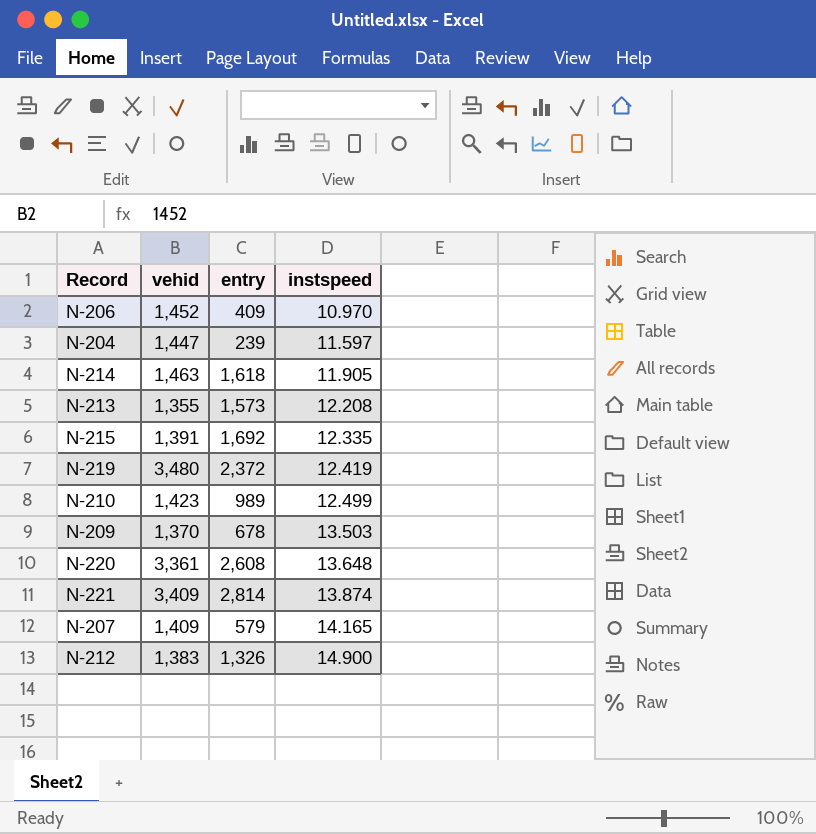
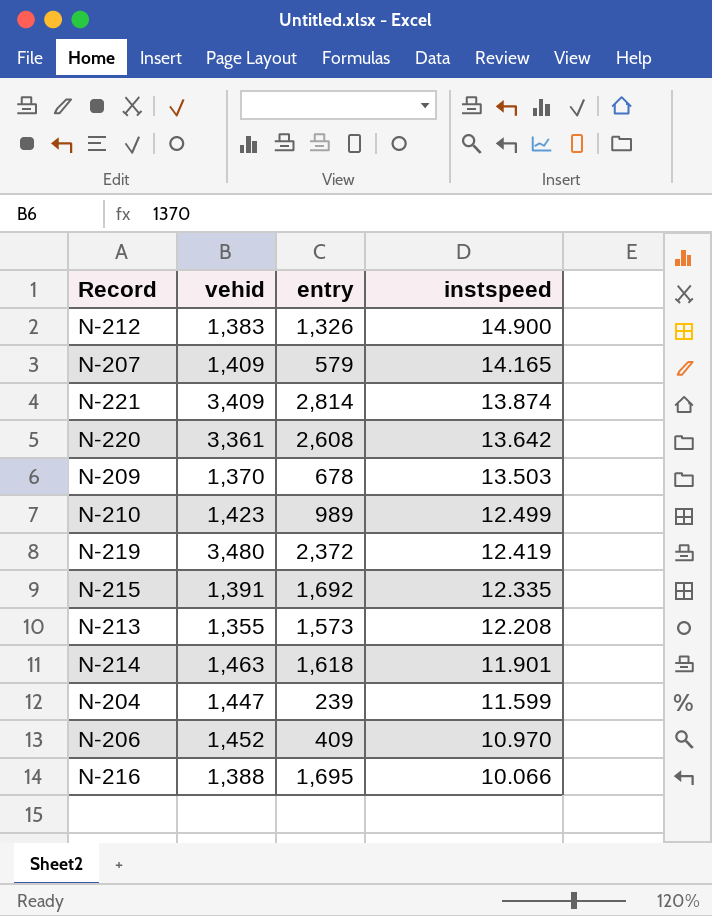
row order: instspeed ascending -> instspeed descending
N-220 | instspeed: 13.648 -> 13.642
N-214 | instspeed: 11.905 -> 11.901
N-204 | instspeed: 11.597 -> 11.599
row N-216: none -> 1,388 | 1,695 | 10.066

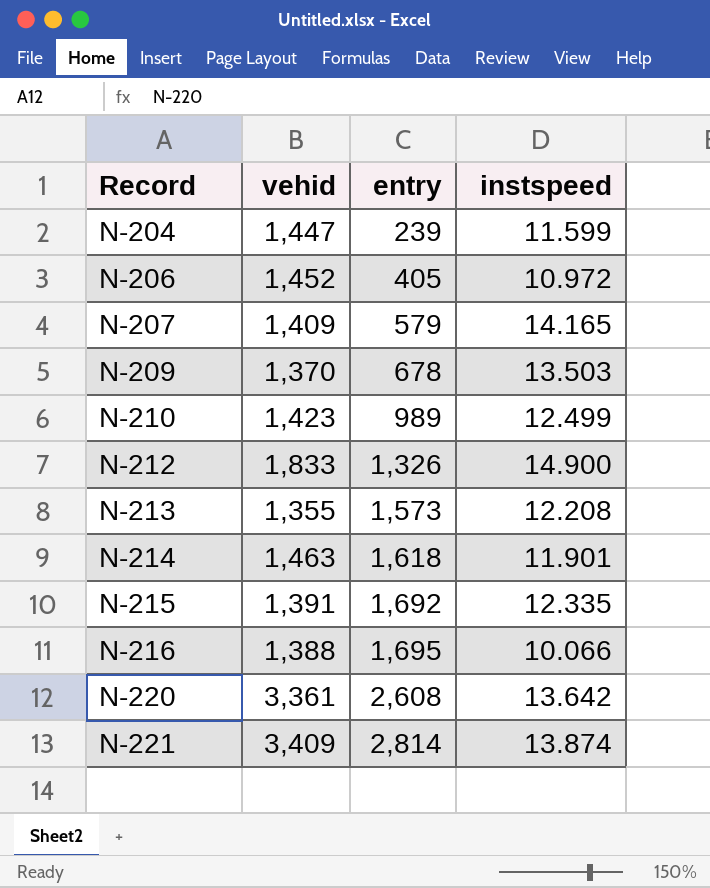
row order: instspeed descending -> Record ascending
row N-219: 3,480 | 2,372 | 12.419 -> none
N-206 | entry: 409 -> 405
N-206 | instspeed: 10.970 -> 10.972
N-212 | vehid: 1,383 -> 1,833

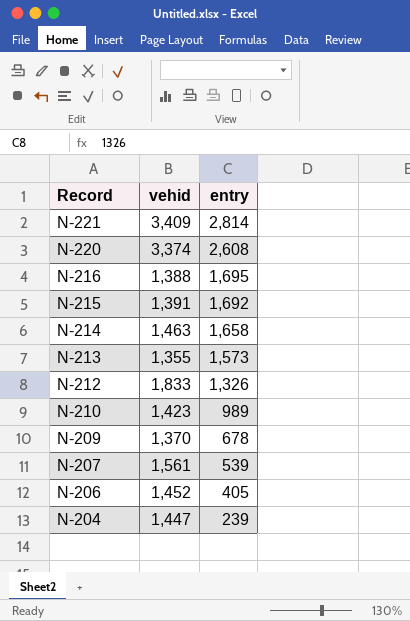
row order: Record ascending -> Record descending
column instspeed | position: 4 -> none
N-220 | vehid: 3,361 -> 3,374
N-214 | entry: 1,618 -> 1,658
N-207 | vehid: 1,409 -> 1,561
N-207 | entry: 579 -> 539

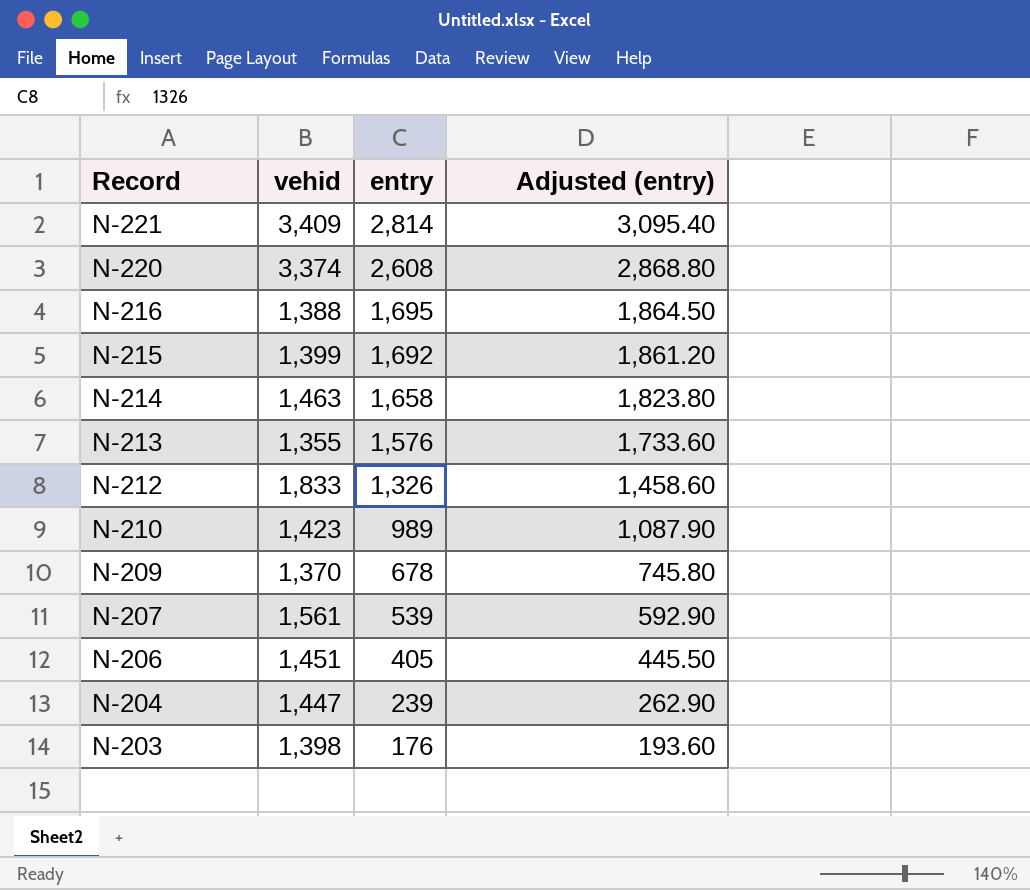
column Adjusted (entry) | formula: none -> [entry] * 1.1
N-215 | vehid: 1,391 -> 1,399
N-213 | entry: 1,573 -> 1,576
N-206 | vehid: 1,452 -> 1,451
row N-203: none -> 1,398 | 176 | 193.60

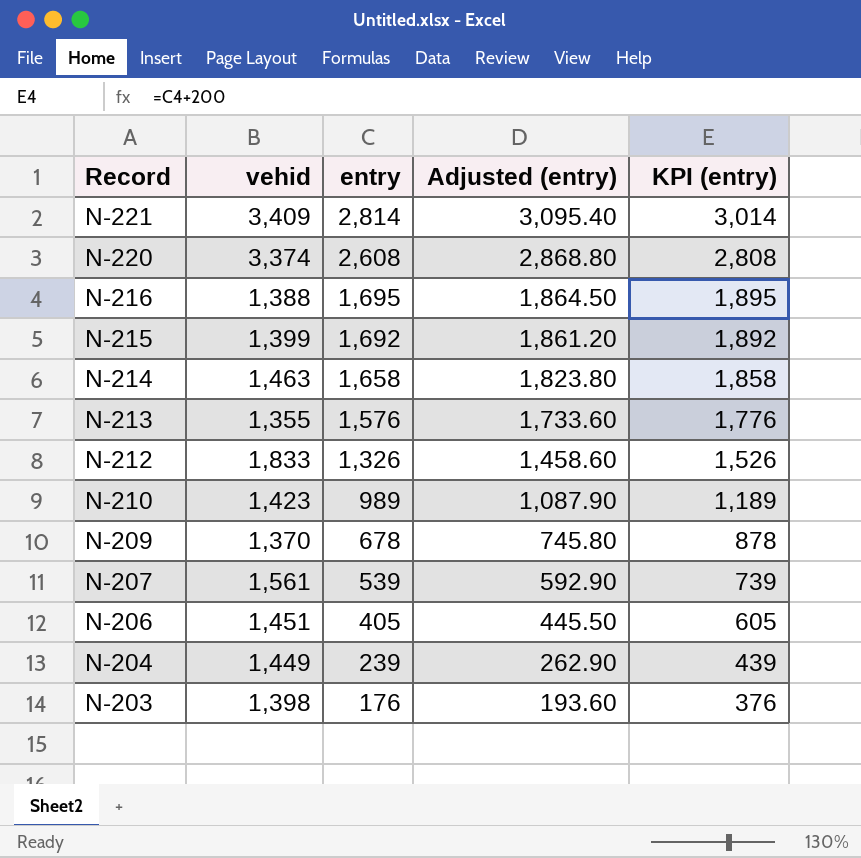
column KPI (entry) | formula: none -> [entry] + 200
N-204 | vehid: 1,447 -> 1,449

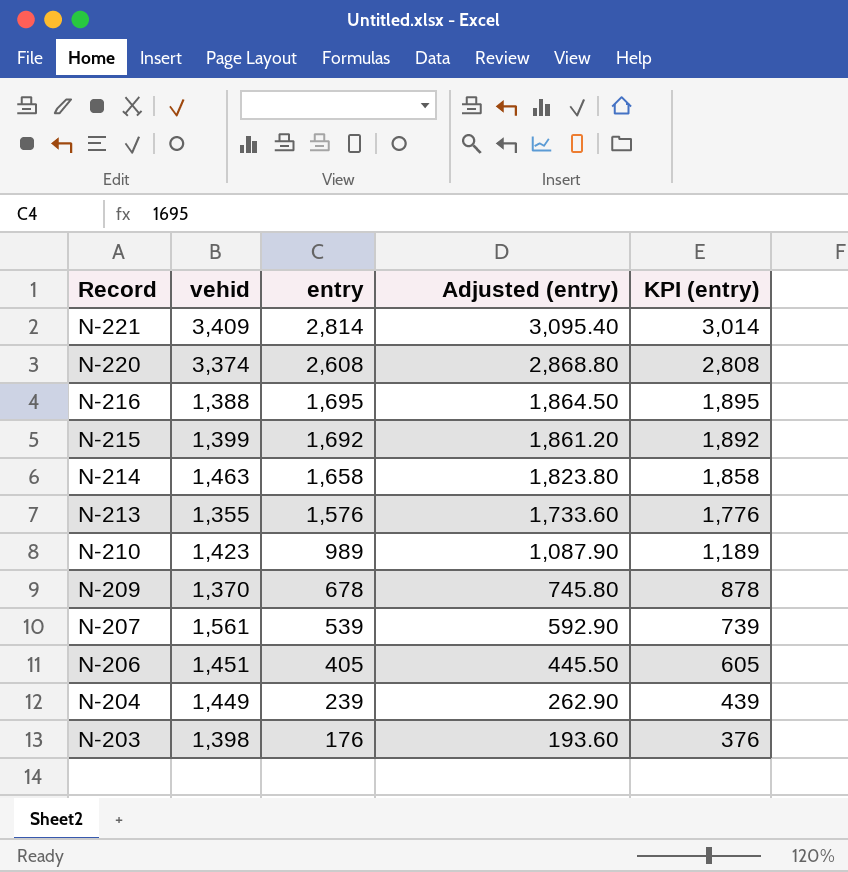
row N-212: 1,833 | 1,326 | 1,458.60 | 1,526 -> none

